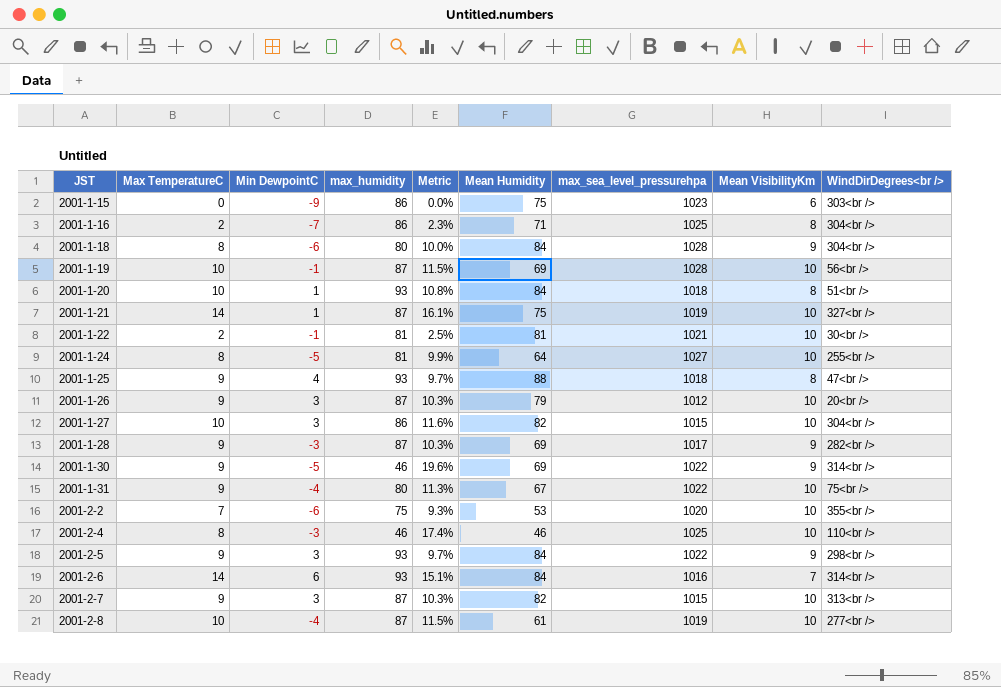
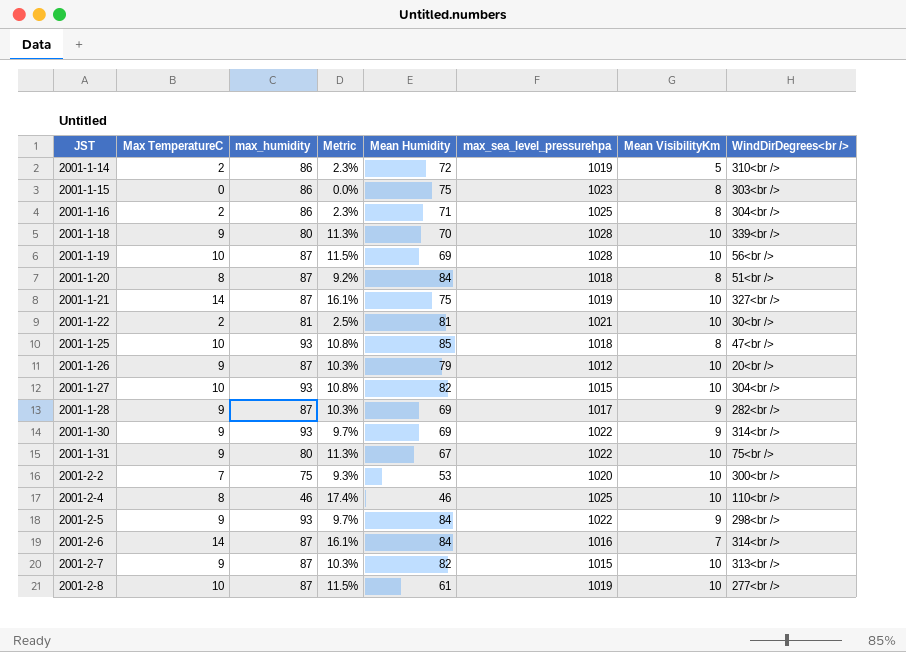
column Min DewpointC | position: 3 -> none
row 2001-1-24: 8 | -5 | 81 | 9.9% | 64 | 1027 | 10 | 255<br /> -> none
row 2001-1-14: none -> 2 | 86 | 2.3% | 72 | 1019 | 5 | 310<br />
2001-1-15 | Mean VisibilityKm: 6 -> 8
2001-1-18 | Max TemperatureC: 8 -> 9
2001-1-18 | Metric: 10.0% -> 11.3%
2001-1-18 | Mean Humidity: 84 -> 70
2001-1-18 | Mean VisibilityKm: 9 -> 10
2001-1-18 | WindDirDegrees<br />: 304<br /> -> 339<br />
2001-1-20 | Max TemperatureC: 10 -> 8
2001-1-20 | max_humidity: 93 -> 87
2001-1-20 | Metric: 10.8% -> 9.2%
2001-1-25 | Max TemperatureC: 9 -> 10
2001-1-25 | Metric: 9.7% -> 10.8%
2001-1-25 | Mean Humidity: 88 -> 85
2001-1-27 | max_humidity: 86 -> 93
2001-1-27 | Metric: 11.6% -> 10.8%
2001-1-30 | max_humidity: 46 -> 93
2001-1-30 | Metric: 19.6% -> 9.7%
2001-2-2 | WindDirDegrees<br />: 355<br /> -> 300<br />
2001-2-6 | max_humidity: 93 -> 87
2001-2-6 | Metric: 15.1% -> 16.1%

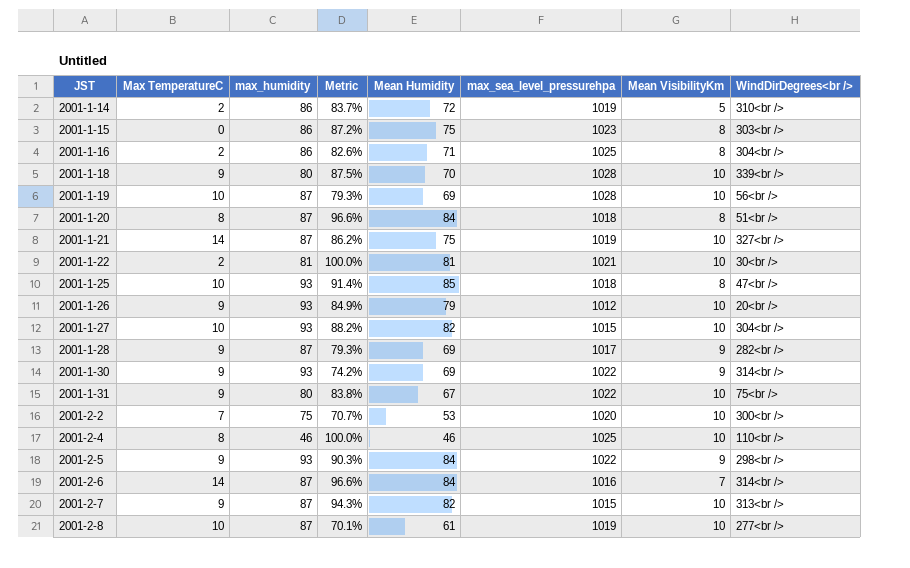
column Metric | formula: [Max TemperatureC] / [max_humidity] -> [Mean Humidity] / [max_humidity]
2001-1-26 | max_humidity: 87 -> 93

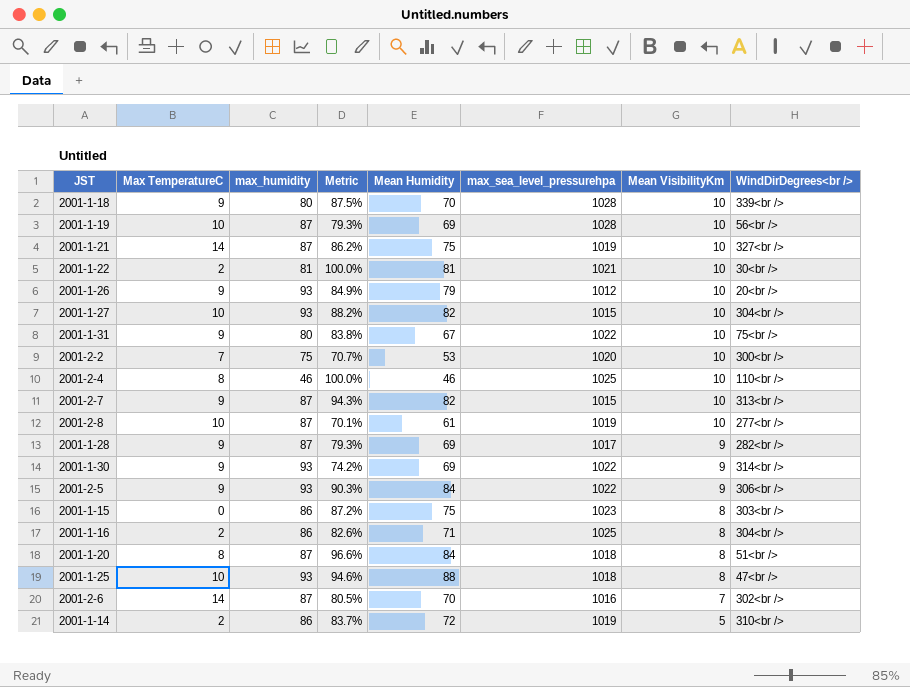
row order: JST ascending -> Mean VisibilityKm descending
2001-2-5 | WindDirDegrees<br />: 298<br /> -> 306<br />
2001-1-25 | Metric: 91.4% -> 94.6%
2001-1-25 | Mean Humidity: 85 -> 88
2001-2-6 | Metric: 96.6% -> 80.5%
2001-2-6 | Mean Humidity: 84 -> 70
2001-2-6 | WindDirDegrees<br />: 314<br /> -> 302<br />

